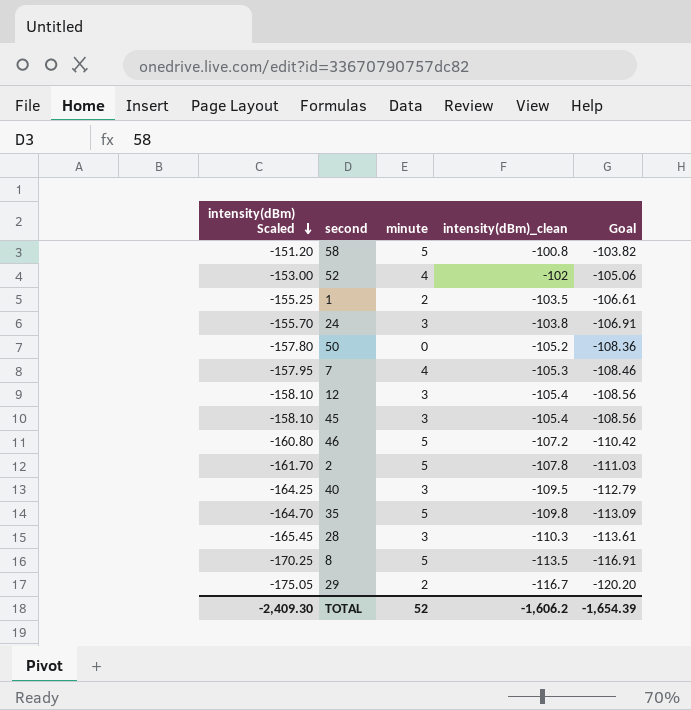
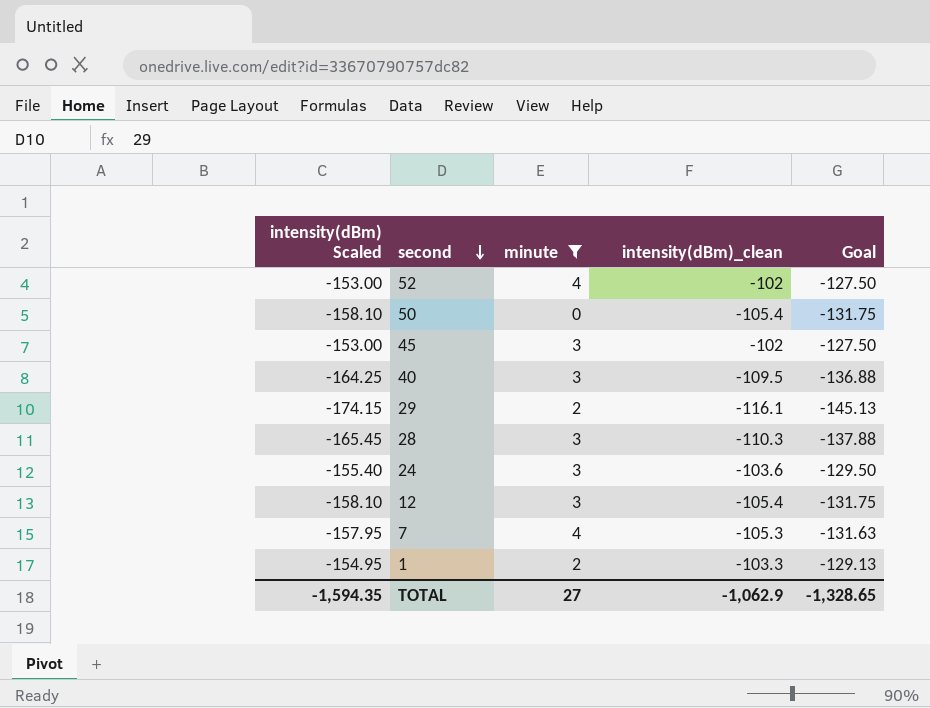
filter: none -> minute != 5
row order: intensity(dBm) Scaled descending -> second descending
column Goal | formula: [intensity(dBm)_clean] * 1.03 -> [intensity(dBm)_clean] * 1.25
50 | intensity(dBm) Scaled: -157.80 -> -158.10
50 | intensity(dBm)_clean: -105.2 -> -105.4
45 | intensity(dBm) Scaled: -158.10 -> -153.00
45 | intensity(dBm)_clean: -105.4 -> -102
29 | intensity(dBm) Scaled: -175.05 -> -174.15
29 | intensity(dBm)_clean: -116.7 -> -116.1
24 | intensity(dBm) Scaled: -155.70 -> -155.40
24 | intensity(dBm)_clean: -103.8 -> -103.6
1 | intensity(dBm) Scaled: -155.25 -> -154.95
1 | intensity(dBm)_clean: -103.5 -> -103.3
TOTAL | intensity(dBm) Scaled: -2,409.30 -> -1,594.35
TOTAL | minute: 52 -> 27
TOTAL | intensity(dBm)_clean: -1,606.2 -> -1,062.9
TOTAL | Goal: -1,654.39 -> -1,328.65

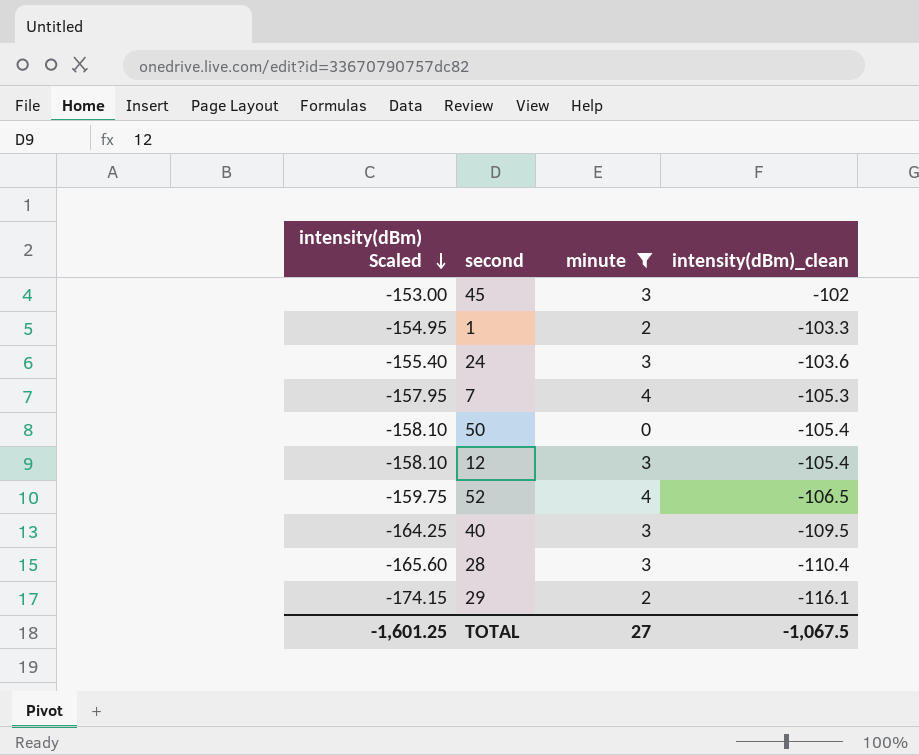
row order: second descending -> intensity(dBm) Scaled descending
column Goal | formula: [intensity(dBm)_clean] * 1.25 -> none
52 | intensity(dBm) Scaled: -153.00 -> -159.75
52 | intensity(dBm)_clean: -102 -> -106.5
28 | intensity(dBm) Scaled: -165.45 -> -165.60
28 | intensity(dBm)_clean: -110.3 -> -110.4
TOTAL | intensity(dBm) Scaled: -1,594.35 -> -1,601.25
TOTAL | intensity(dBm)_clean: -1,062.9 -> -1,067.5

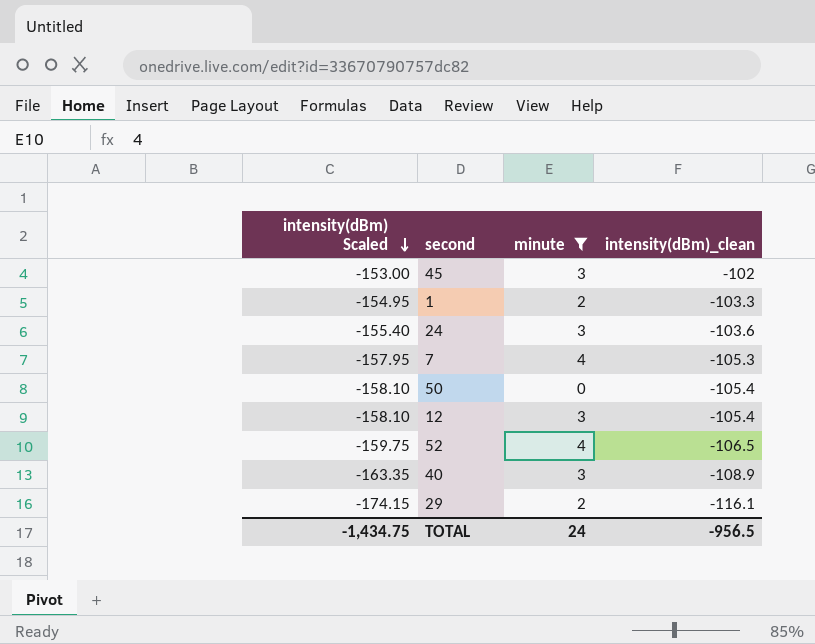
row 28: -165.60 | 3 | -110.4 -> none
40 | intensity(dBm) Scaled: -164.25 -> -163.35
40 | intensity(dBm)_clean: -109.5 -> -108.9
TOTAL | intensity(dBm) Scaled: -1,601.25 -> -1,434.75
TOTAL | minute: 27 -> 24
TOTAL | intensity(dBm)_clean: -1,067.5 -> -956.5

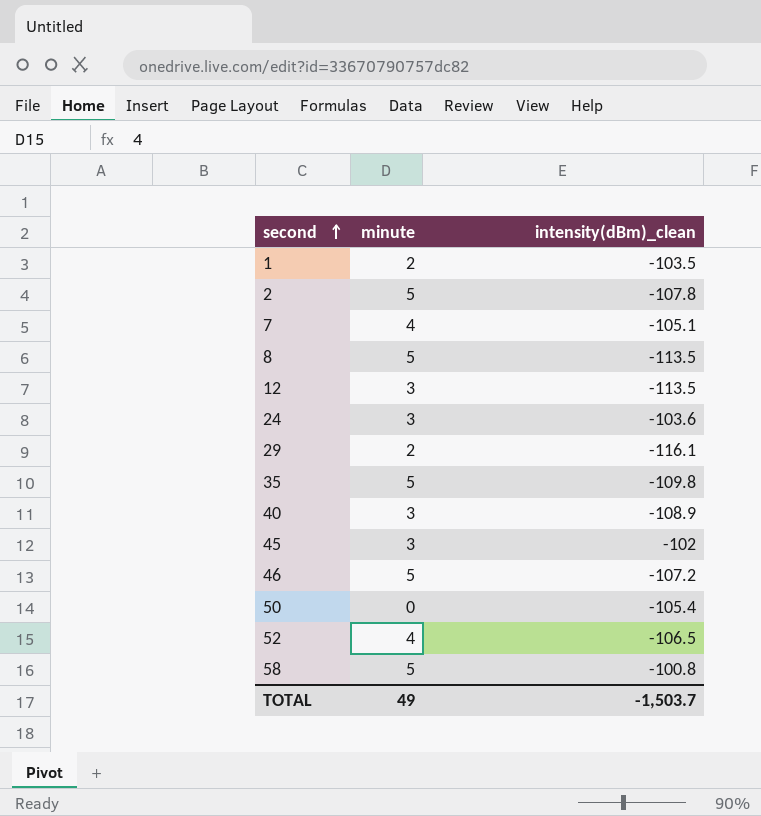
filter: minute != 5 -> none
row order: intensity(dBm) Scaled descending -> second ascending
column intensity(dBm) Scaled | formula: [intensity(dBm)_clean] * 1.5 -> none
1 | intensity(dBm)_clean: -103.3 -> -103.5
7 | intensity(dBm)_clean: -105.3 -> -105.1
12 | intensity(dBm)_clean: -105.4 -> -113.5
TOTAL | minute: 24 -> 49
TOTAL | intensity(dBm)_clean: -956.5 -> -1,503.7

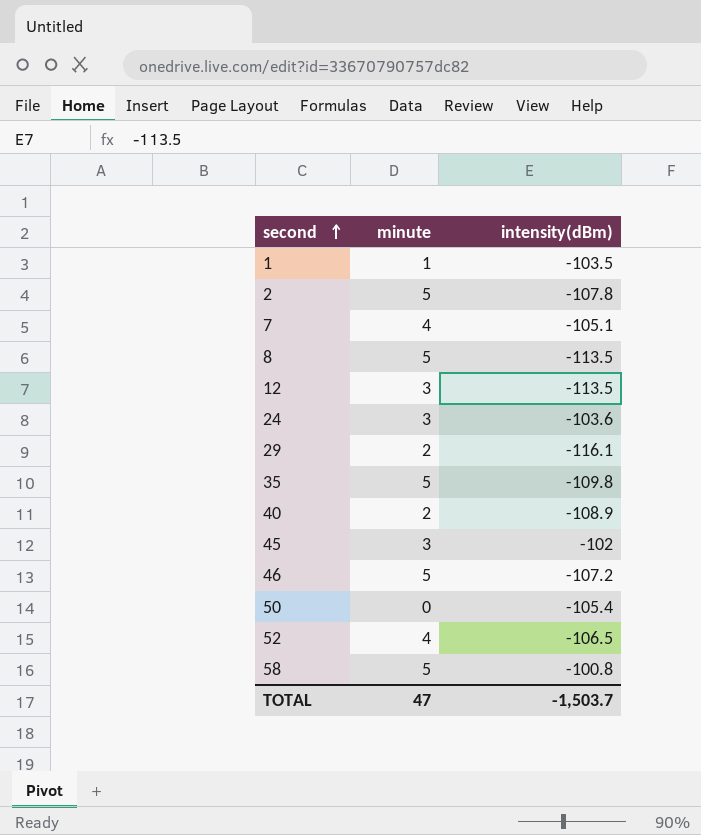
column name: intensity(dBm)_clean -> intensity(dBm)
1 | minute: 2 -> 1
40 | minute: 3 -> 2
TOTAL | minute: 49 -> 47

